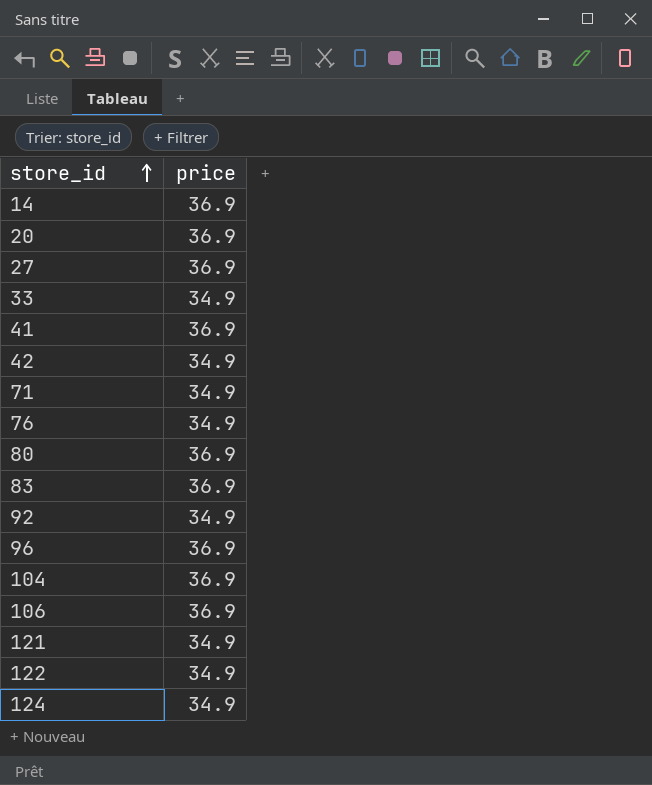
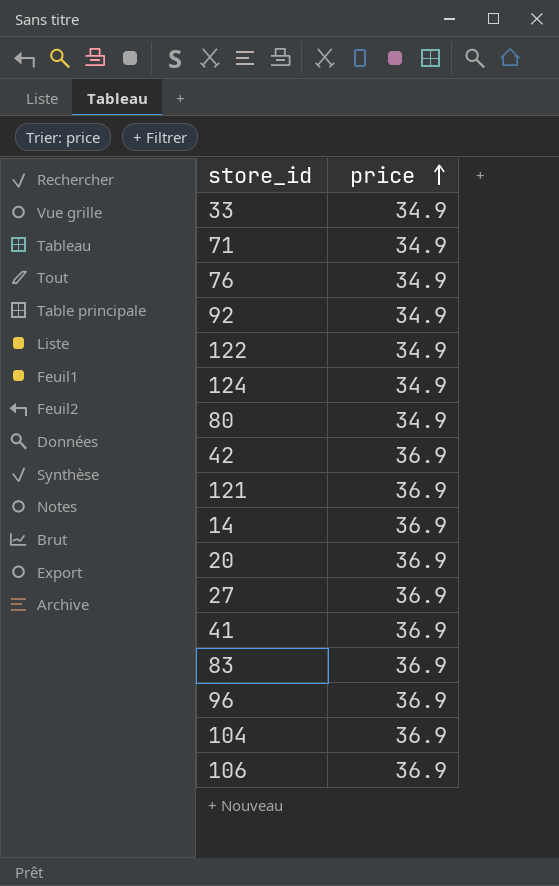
row order: store_id ascending -> price ascending
80 | price: 36.9 -> 34.9
42 | price: 34.9 -> 36.9
121 | price: 34.9 -> 36.9

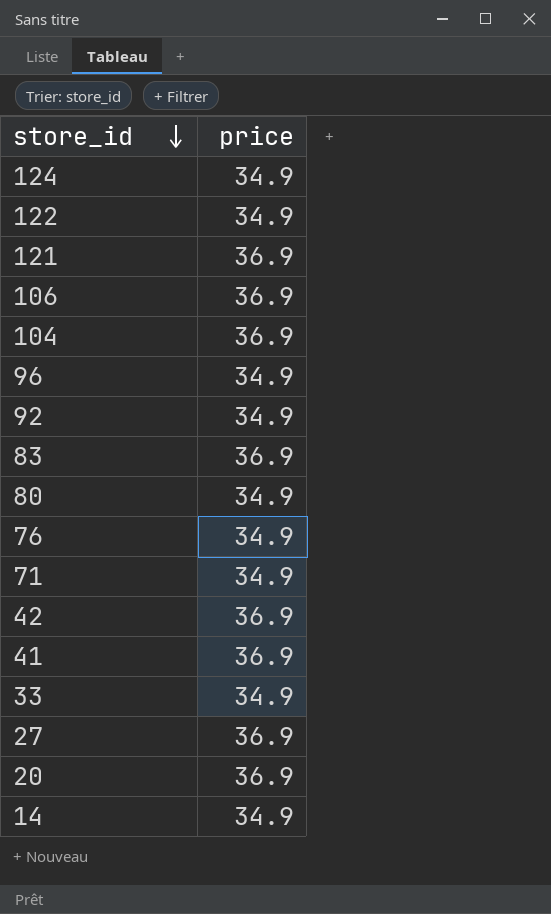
row order: price ascending -> store_id descending
96 | price: 36.9 -> 34.9
14 | price: 36.9 -> 34.9

